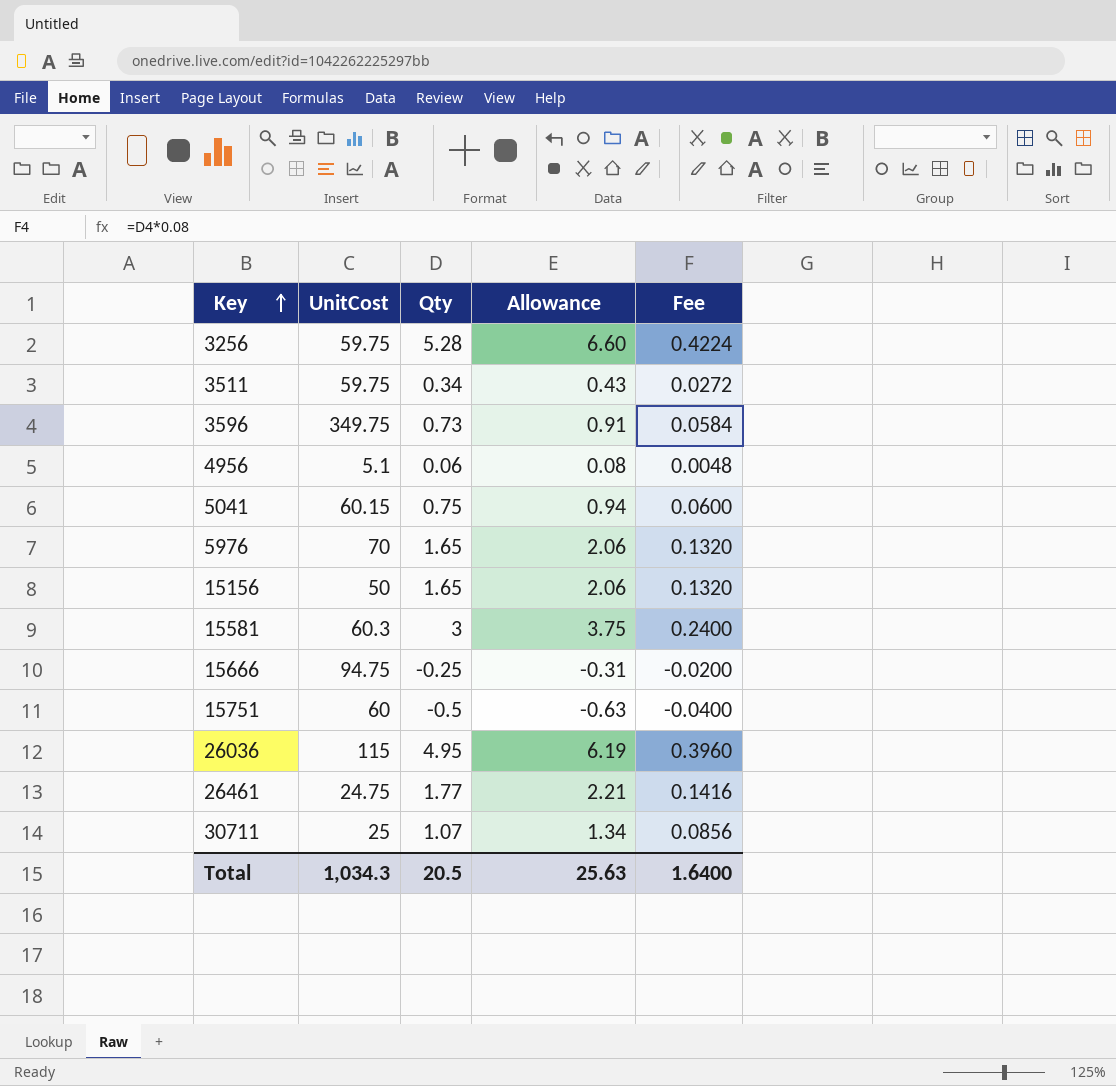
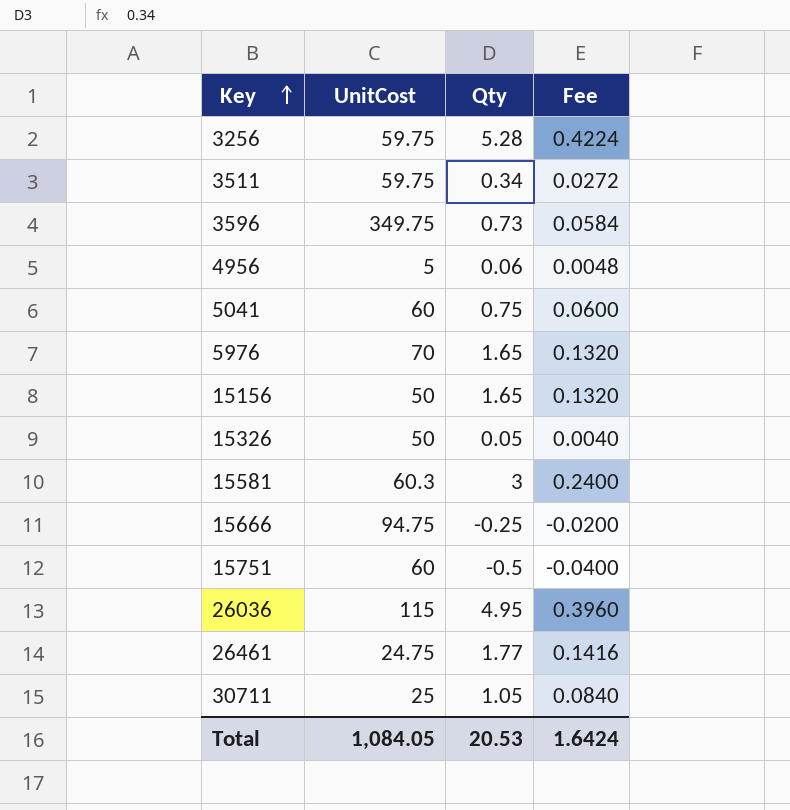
column Allowance | formula: [Qty] * 1.25 -> none
4956 | UnitCost: 5.1 -> 5
5041 | UnitCost: 60.15 -> 60
row 15326: none -> 50 | 0.05 | 0.0040
30711 | Qty: 1.07 -> 1.05
30711 | Fee: 0.0856 -> 0.0840
Total | UnitCost: 1,034.3 -> 1,084.05
Total | Qty: 20.5 -> 20.53
Total | Fee: 1.6400 -> 1.6424

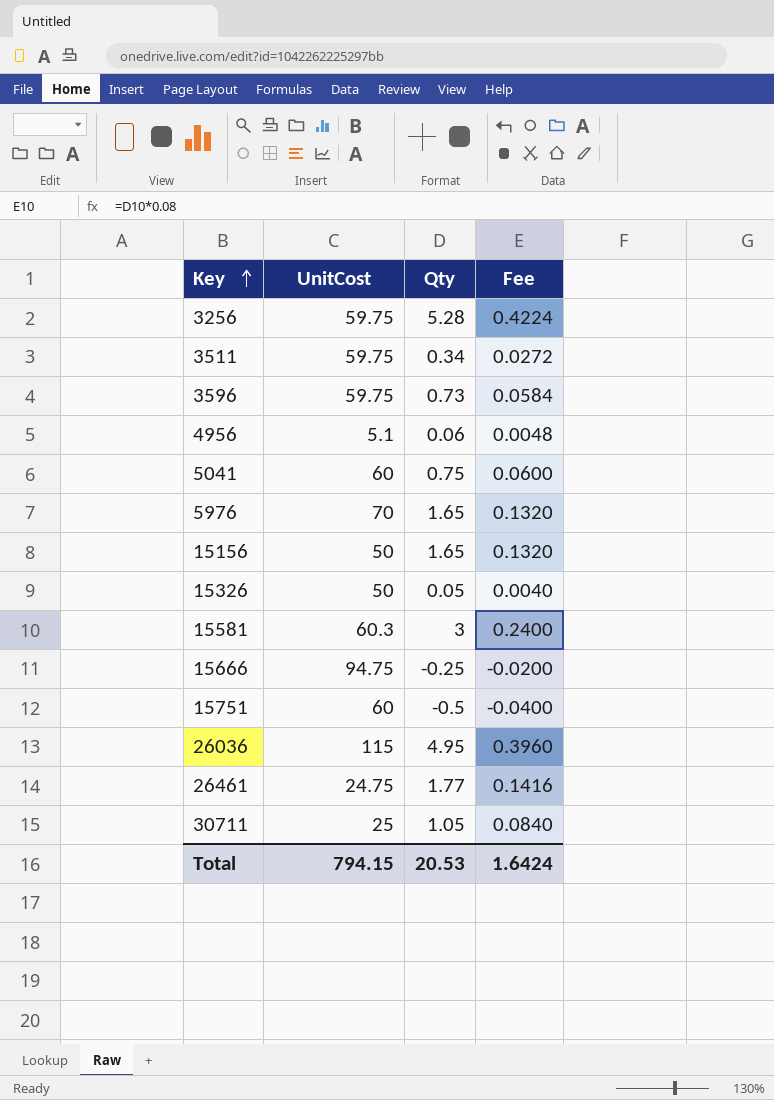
3596 | UnitCost: 349.75 -> 59.75
4956 | UnitCost: 5 -> 5.1
Total | UnitCost: 1,084.05 -> 794.15

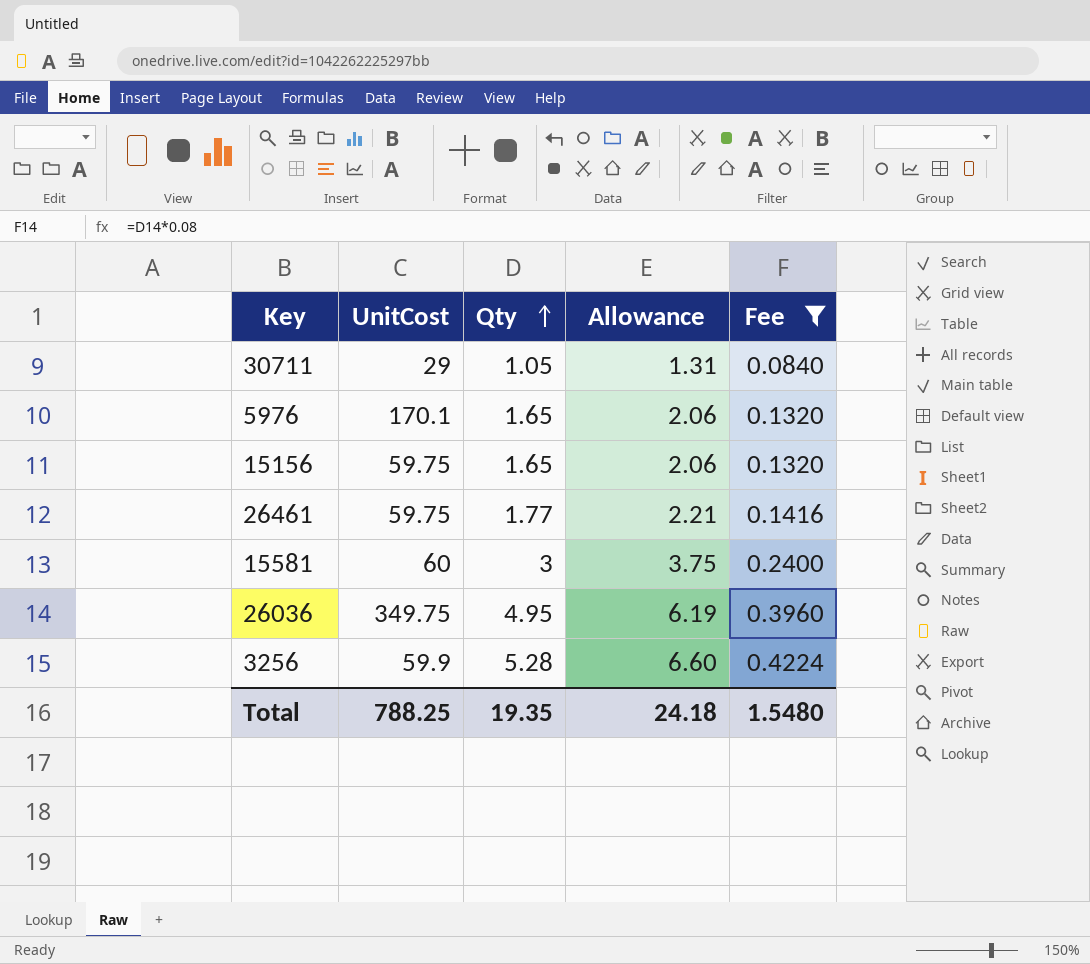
filter: none -> Fee >= 0.0840
row order: Key ascending -> Qty ascending
column Allowance | formula: none -> [Qty] * 1.25
30711 | UnitCost: 25 -> 29
5976 | UnitCost: 70 -> 170.1
15156 | UnitCost: 50 -> 59.75
26461 | UnitCost: 24.75 -> 59.75
15581 | UnitCost: 60.3 -> 60
26036 | UnitCost: 115 -> 349.75
3256 | UnitCost: 59.75 -> 59.9
Total | UnitCost: 794.15 -> 788.25
Total | Qty: 20.53 -> 19.35
Total | Fee: 1.6424 -> 1.5480

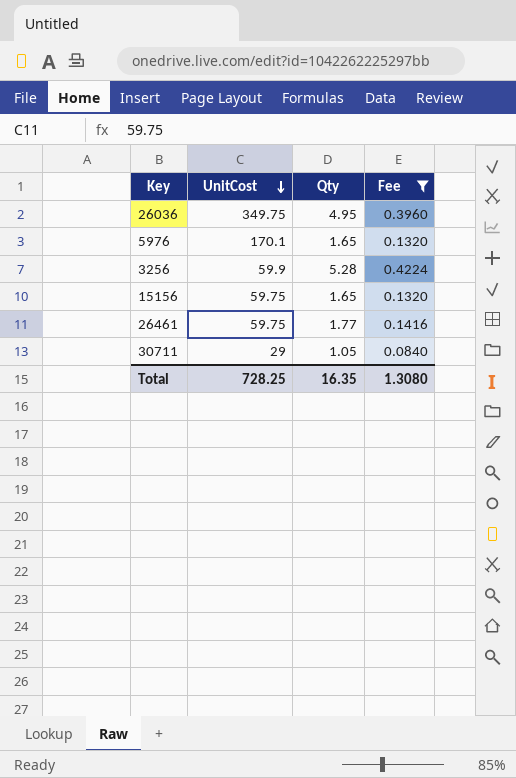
row order: Qty ascending -> UnitCost descending
column Allowance | formula: [Qty] * 1.25 -> none
row 15581: 60 | 3 | 3.75 | 0.2400 -> none
Total | UnitCost: 788.25 -> 728.25
Total | Qty: 19.35 -> 16.35
Total | Fee: 1.5480 -> 1.3080

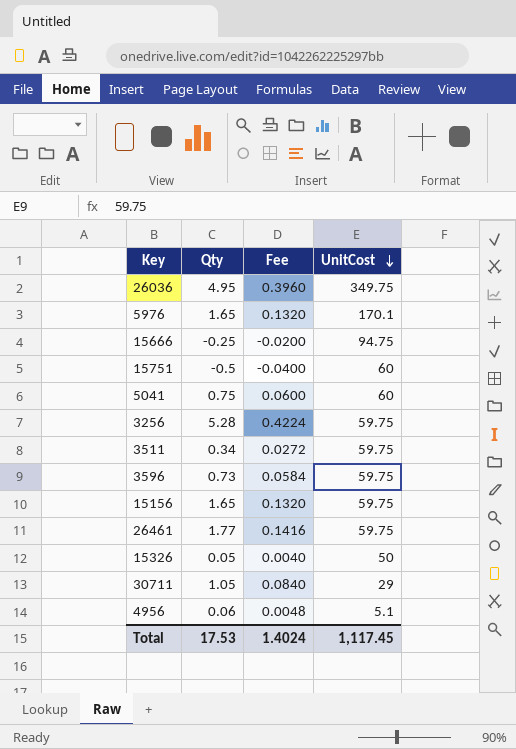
filter: Fee >= 0.0840 -> none
column UnitCost | position: 2 -> 4
3256 | UnitCost: 59.9 -> 59.75
Total | Qty: 16.35 -> 17.53
Total | Fee: 1.3080 -> 1.4024
Total | UnitCost: 728.25 -> 1,117.45

